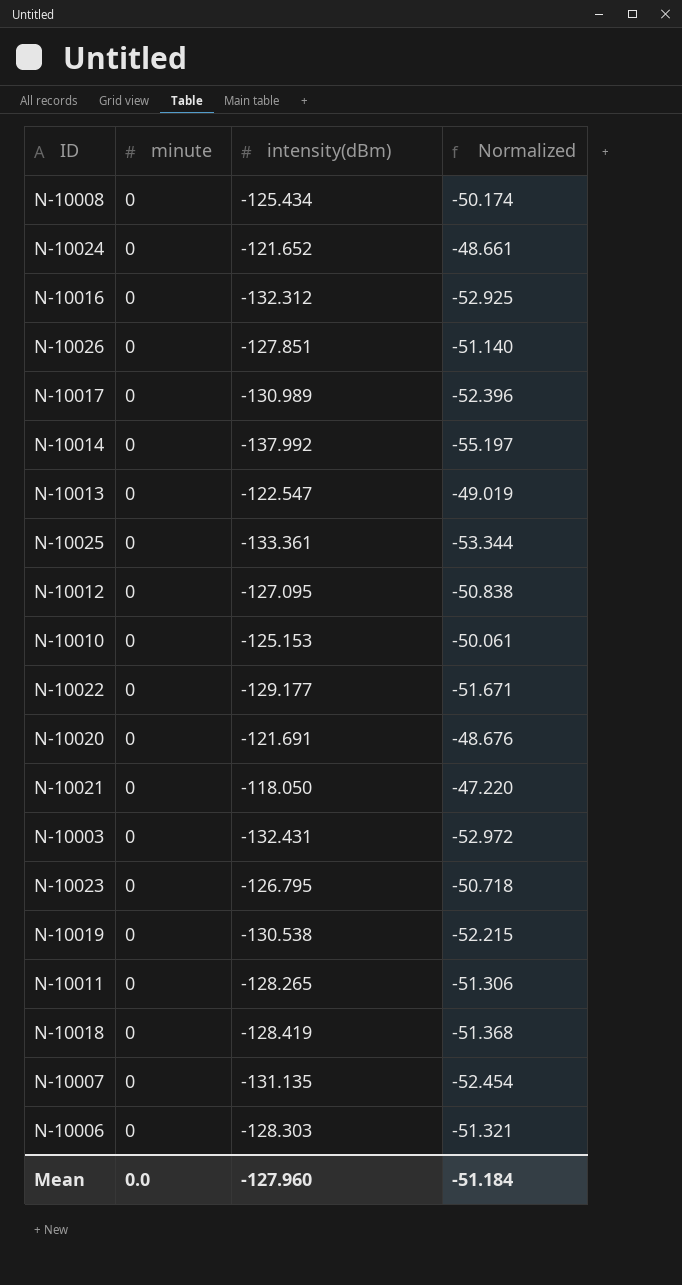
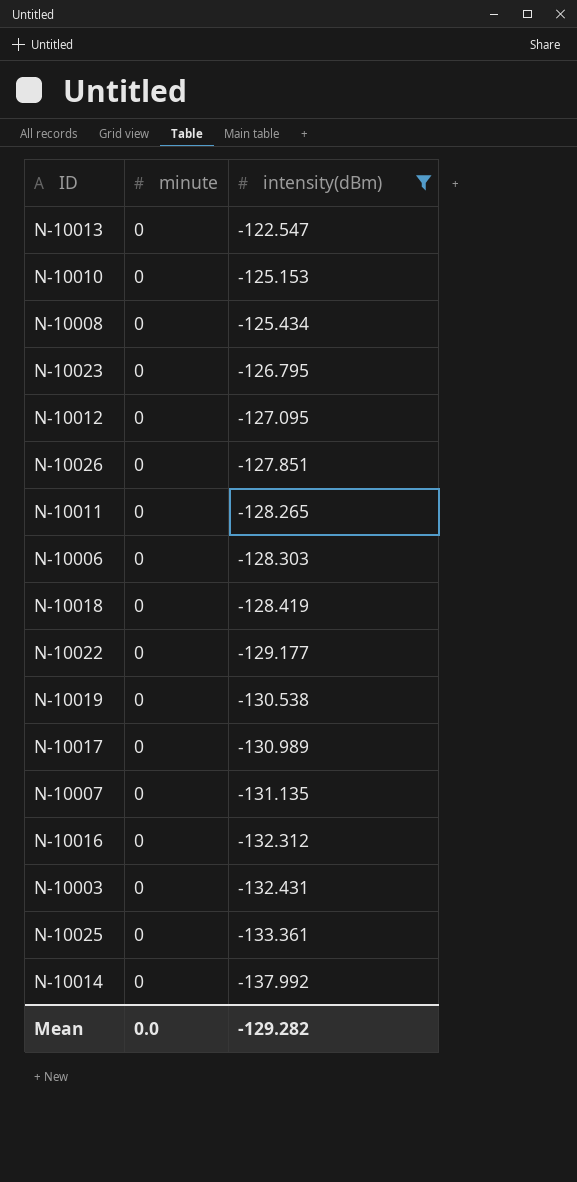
filter: none -> intensity(dBm) <= -122.547
row order: none -> intensity(dBm) descending
column Normalized | formula: [intensity(dBm)] * 0.4 -> none
Mean | intensity(dBm): -127.960 -> -129.282

